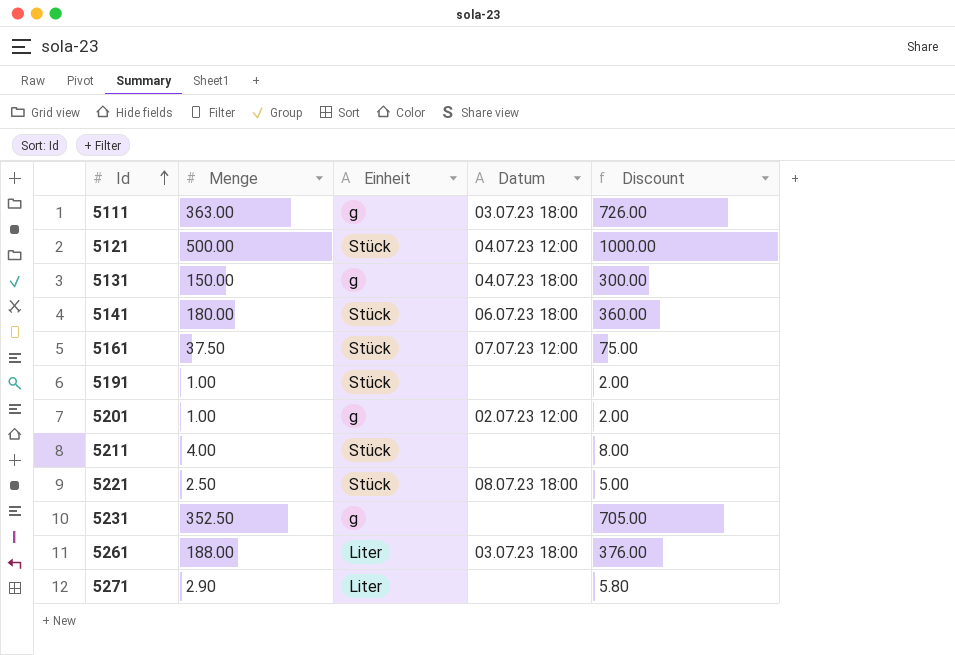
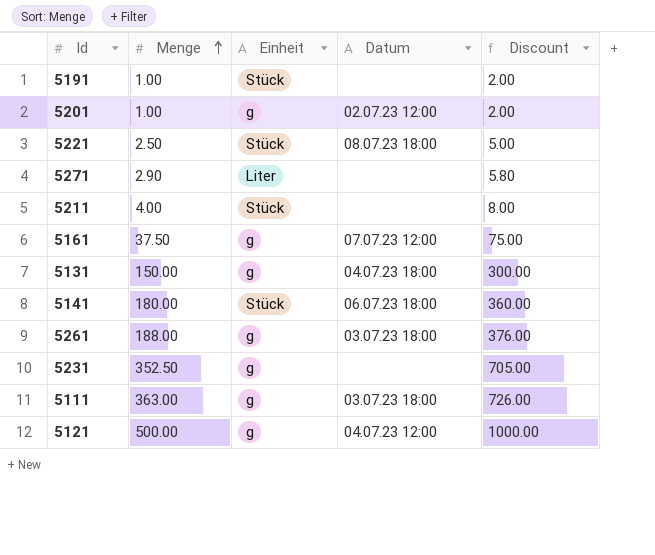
row order: Id ascending -> Menge ascending
5161 | Einheit: Stück -> g
5261 | Einheit: Liter -> g
5121 | Einheit: Stück -> g

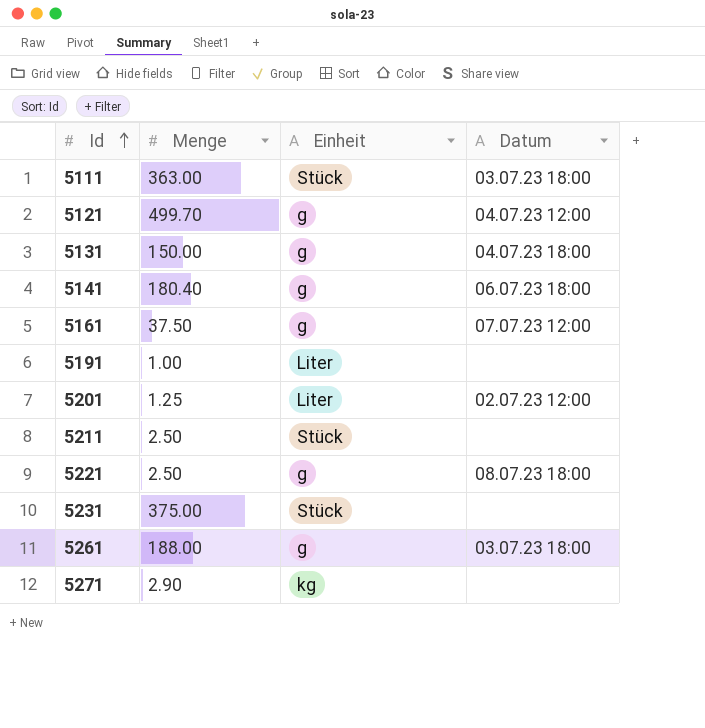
row order: Menge ascending -> Id ascending
column Discount | formula: [Menge] * 2 -> none
5111 | Einheit: g -> Stück
5121 | Menge: 500.00 -> 499.70
5141 | Menge: 180.00 -> 180.40
5141 | Einheit: Stück -> g
5191 | Einheit: Stück -> Liter
5201 | Menge: 1.00 -> 1.25
5201 | Einheit: g -> Liter
5211 | Menge: 4.00 -> 2.50
5221 | Einheit: Stück -> g
5231 | Menge: 352.50 -> 375.00
5231 | Einheit: g -> Stück
5271 | Einheit: Liter -> kg

